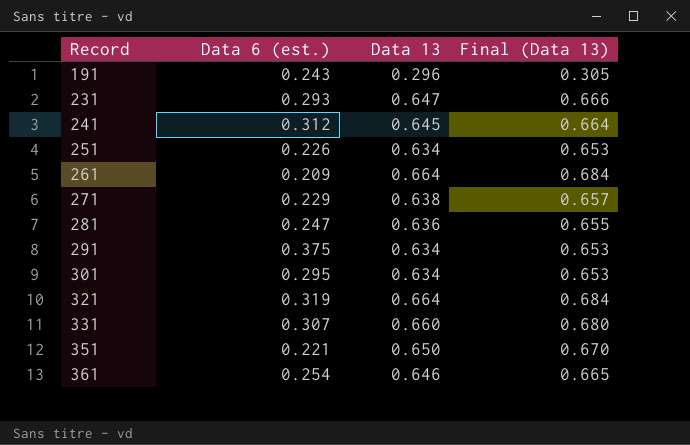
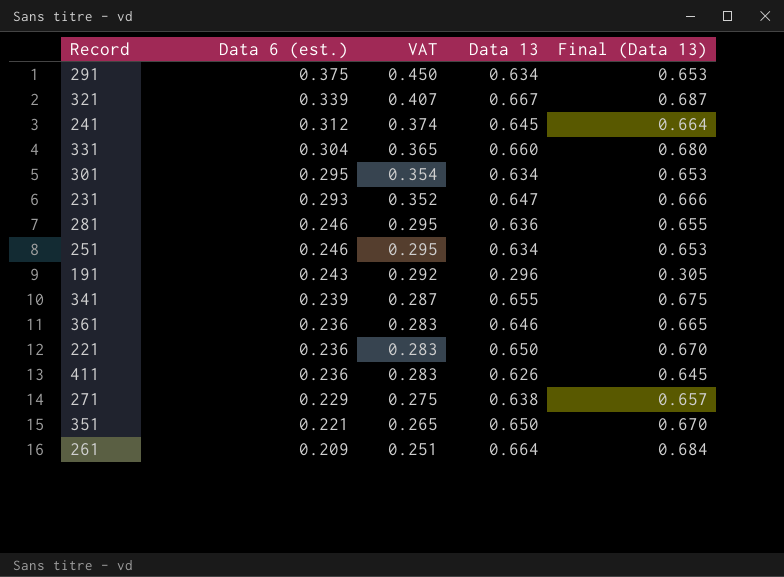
row order: Record ascending -> Data 6 (est.) descending
column VAT | formula: none -> [Data 6 (est.)] * 1.2
321 | Data 6 (est.): 0.319 -> 0.339
321 | Data 13: 0.664 -> 0.667
321 | Final (Data 13): 0.684 -> 0.687
331 | Data 6 (est.): 0.307 -> 0.304
281 | Data 6 (est.): 0.247 -> 0.246
251 | Data 6 (est.): 0.226 -> 0.246
row 341: none -> 0.239 | 0.287 | 0.655 | 0.675
361 | Data 6 (est.): 0.254 -> 0.236
row 221: none -> 0.236 | 0.283 | 0.650 | 0.670
row 411: none -> 0.236 | 0.283 | 0.626 | 0.645

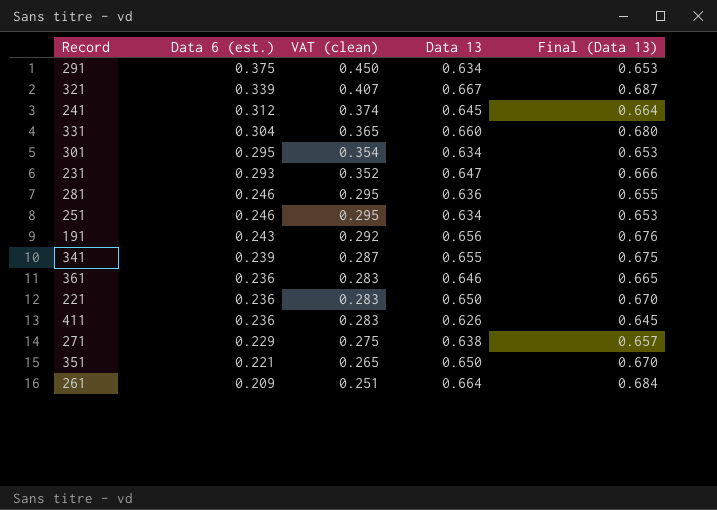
column name: VAT -> VAT (clean)
191 | Data 13: 0.296 -> 0.656
191 | Final (Data 13): 0.305 -> 0.676

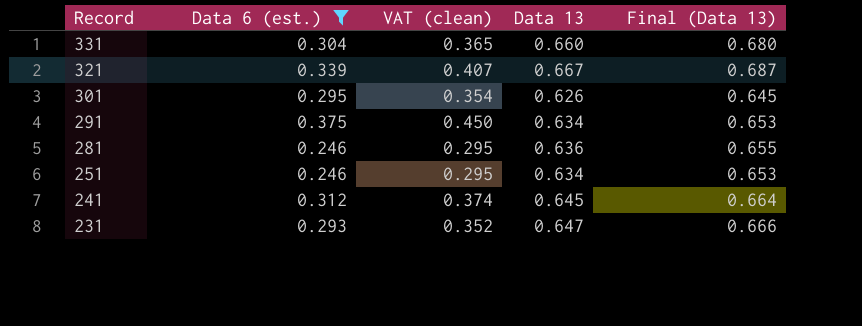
filter: none -> Data 6 (est.) >= 0.246
row order: Data 6 (est.) descending -> Record descending
301 | Data 13: 0.634 -> 0.626
301 | Final (Data 13): 0.653 -> 0.645

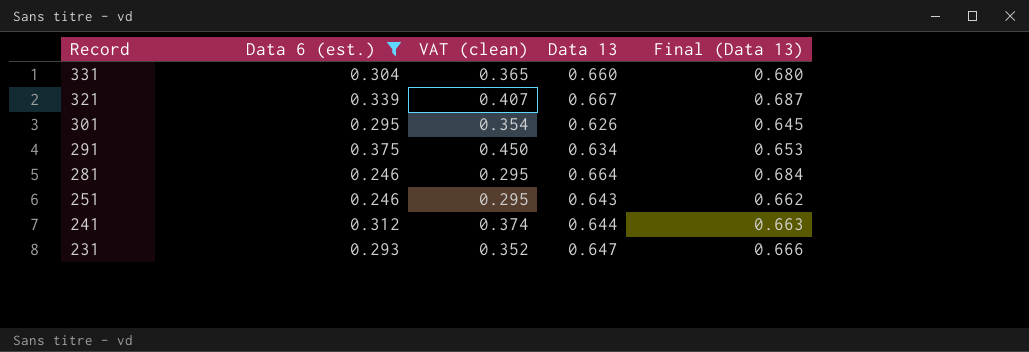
281 | Data 13: 0.636 -> 0.664
281 | Final (Data 13): 0.655 -> 0.684
251 | Data 13: 0.634 -> 0.643
251 | Final (Data 13): 0.653 -> 0.662
241 | Data 13: 0.645 -> 0.644
241 | Final (Data 13): 0.664 -> 0.663

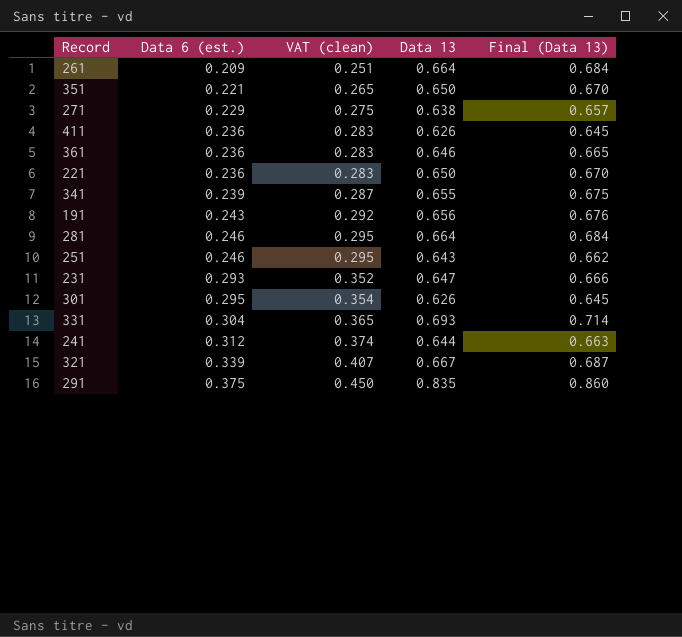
filter: Data 6 (est.) >= 0.246 -> none
row order: Record descending -> Data 6 (est.) ascending
331 | Data 13: 0.660 -> 0.693
331 | Final (Data 13): 0.680 -> 0.714
291 | Data 13: 0.634 -> 0.835
291 | Final (Data 13): 0.653 -> 0.860

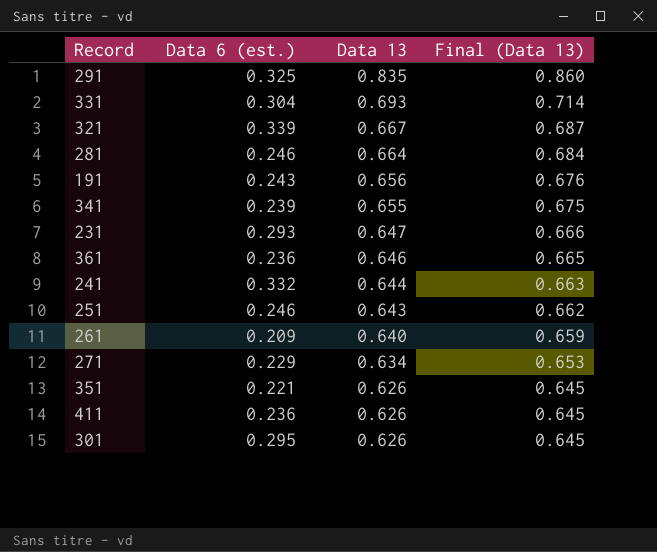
row order: Data 6 (est.) ascending -> Data 13 descending
column VAT (clean) | formula: [Data 6 (est.)] * 1.2 -> none
row 221: 0.236 | 0.283 | 0.650 | 0.670 -> none
291 | Data 6 (est.): 0.375 -> 0.325
241 | Data 6 (est.): 0.312 -> 0.332
261 | Data 13: 0.664 -> 0.640
261 | Final (Data 13): 0.684 -> 0.659
271 | Data 13: 0.638 -> 0.634
271 | Final (Data 13): 0.657 -> 0.653
351 | Data 13: 0.650 -> 0.626
351 | Final (Data 13): 0.670 -> 0.645

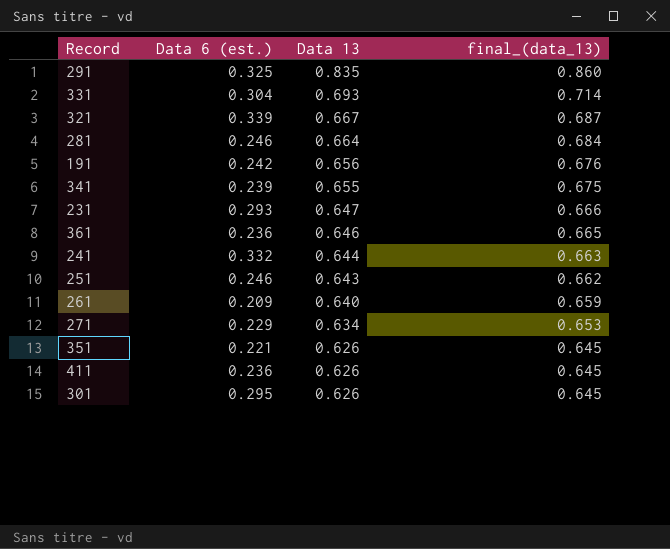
column name: Final (Data 13) -> final_(data_13)
191 | Data 6 (est.): 0.243 -> 0.242

